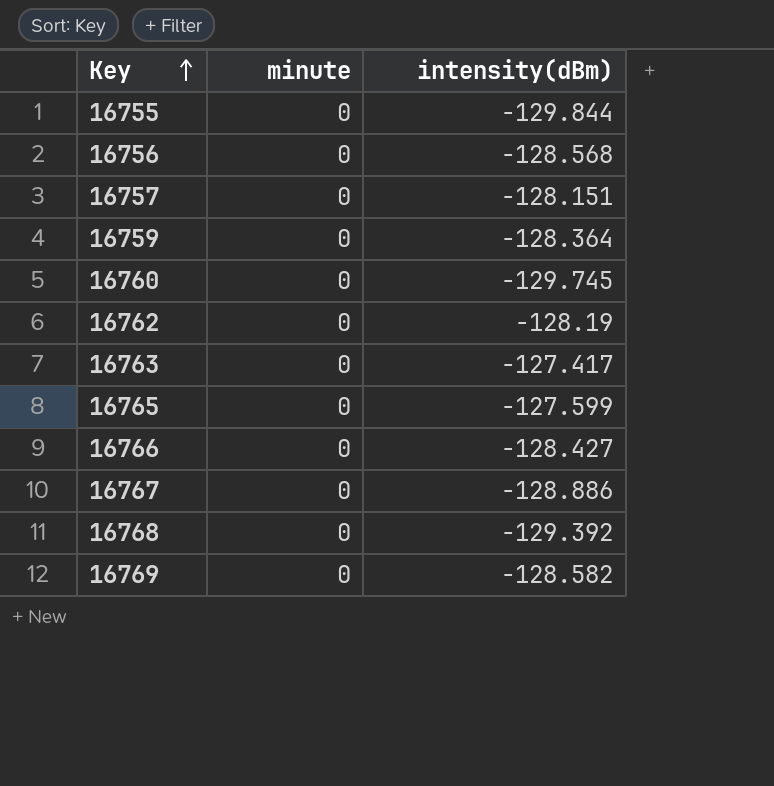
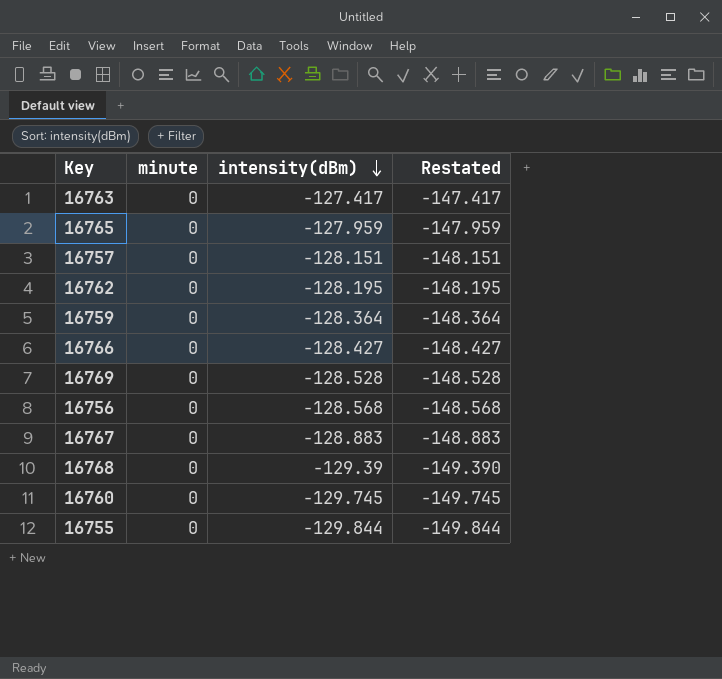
row order: Key ascending -> intensity(dBm) descending
column Restated | formula: none -> [intensity(dBm)] - 20
16765 | intensity(dBm): -127.599 -> -127.959
16762 | intensity(dBm): -128.19 -> -128.195
16769 | intensity(dBm): -128.582 -> -128.528
16767 | intensity(dBm): -128.886 -> -128.883
16768 | intensity(dBm): -129.392 -> -129.39

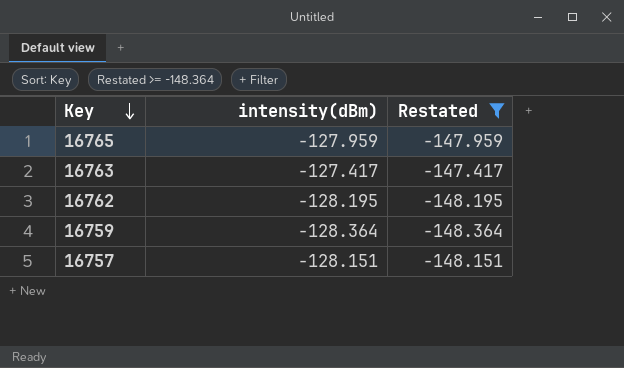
filter: none -> Restated >= -148.364
row order: intensity(dBm) descending -> Key descending
column minute | position: 2 -> none

